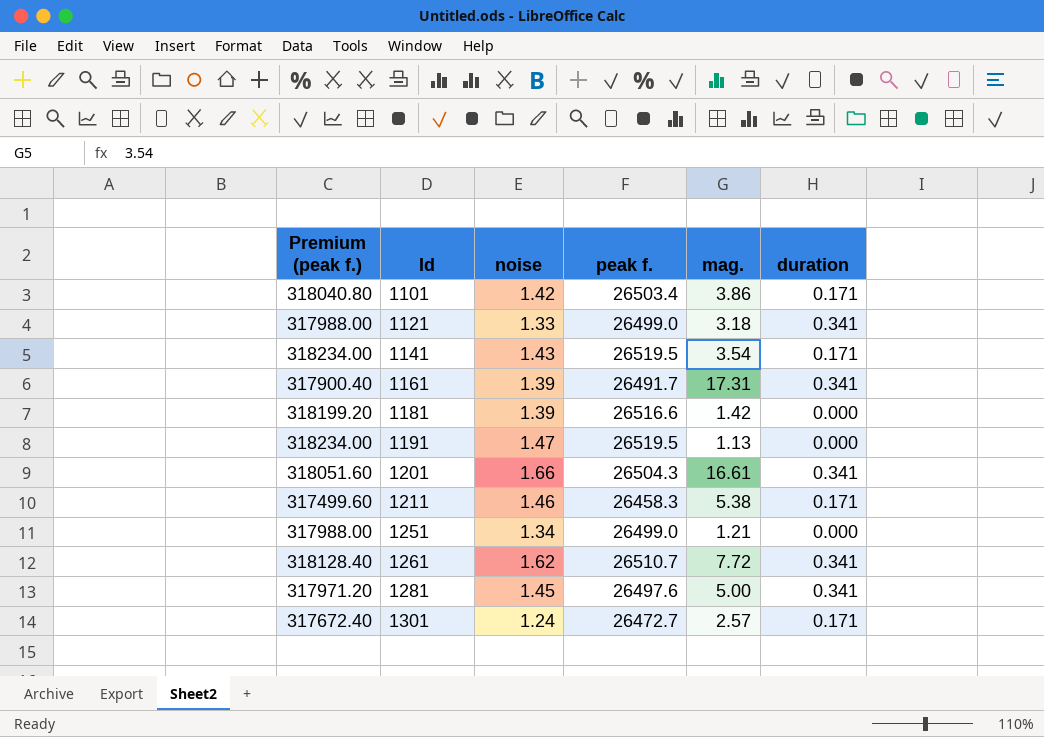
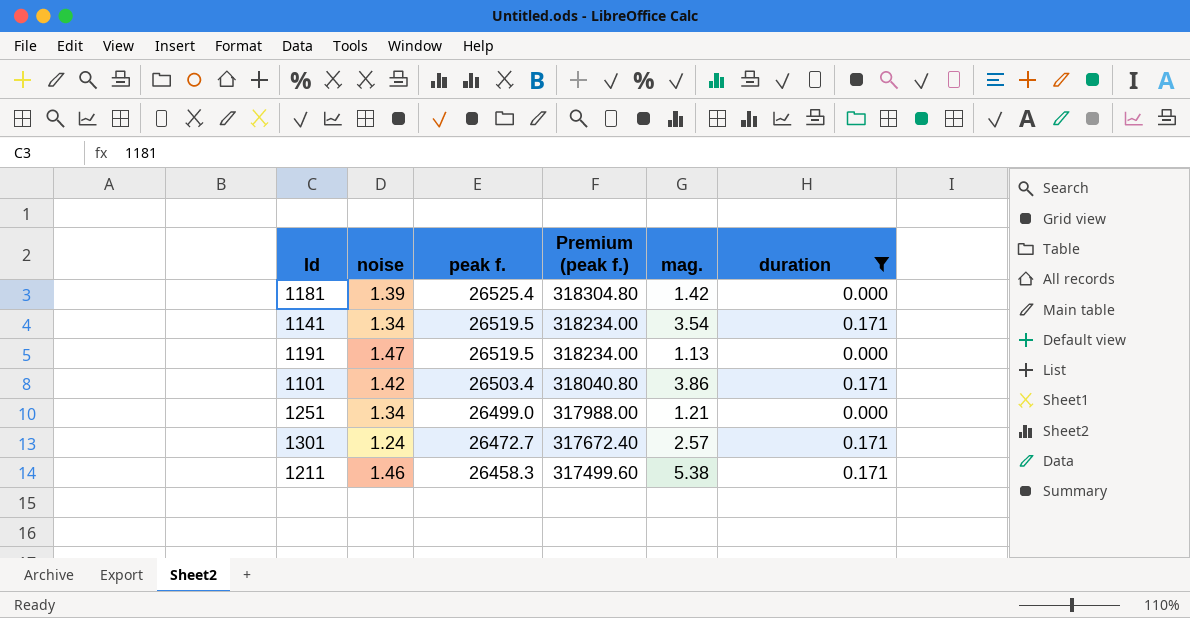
filter: none -> duration != 0.341
row order: Id ascending -> peak f. descending
column Premium (peak f.) | position: 1 -> 4
1181 | peak f.: 26516.6 -> 26525.4
1181 | Premium (peak f.): 318199.20 -> 318304.80
1141 | noise: 1.43 -> 1.34

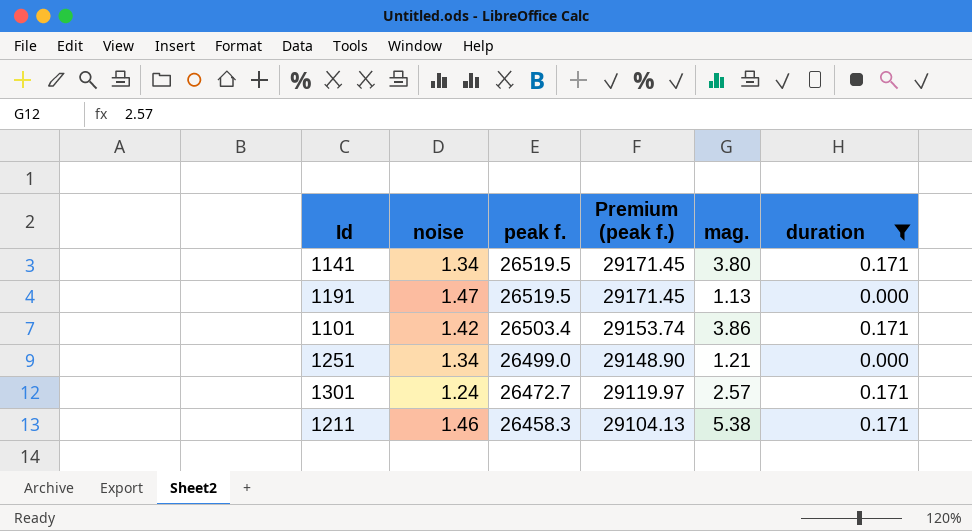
column Premium (peak f.) | formula: [peak f.] * 12 -> [peak f.] * 1.1
row 1181: 1.39 | 26525.4 | 318304.80 | 1.42 | 0.000 -> none
1141 | mag.: 3.54 -> 3.80

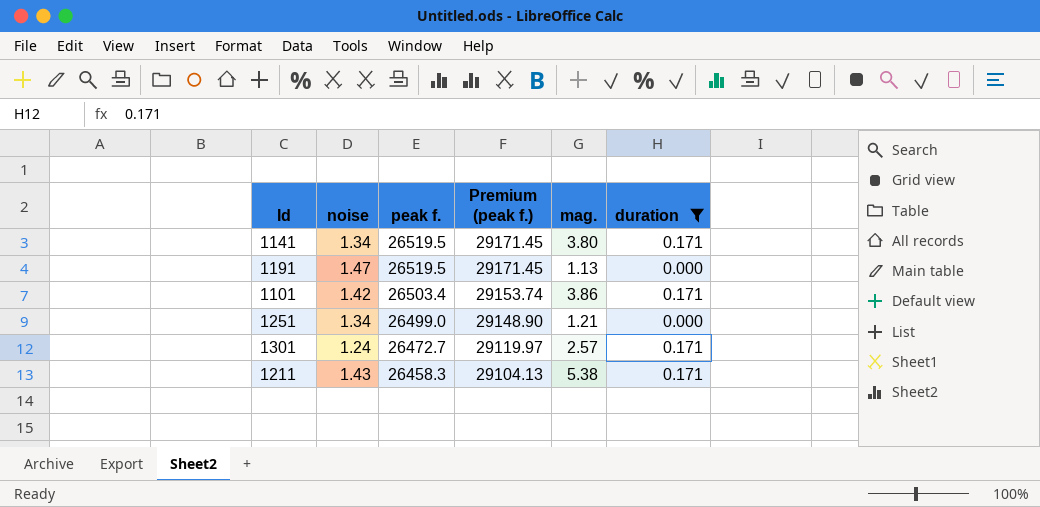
1211 | noise: 1.46 -> 1.43

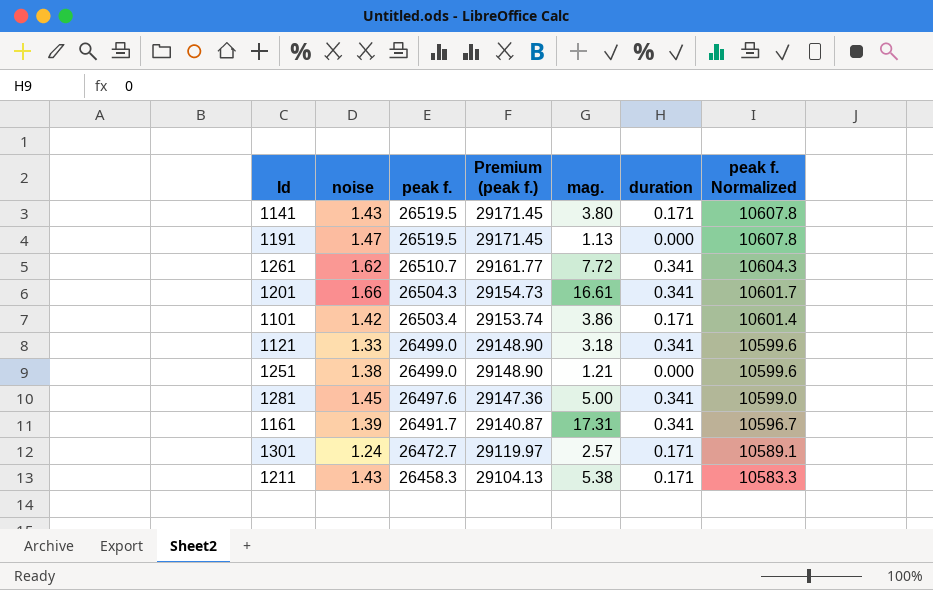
filter: duration != 0.341 -> none
column peak f. Normalized | formula: none -> [peak f.] * 0.4
1141 | noise: 1.34 -> 1.43
1251 | noise: 1.34 -> 1.38

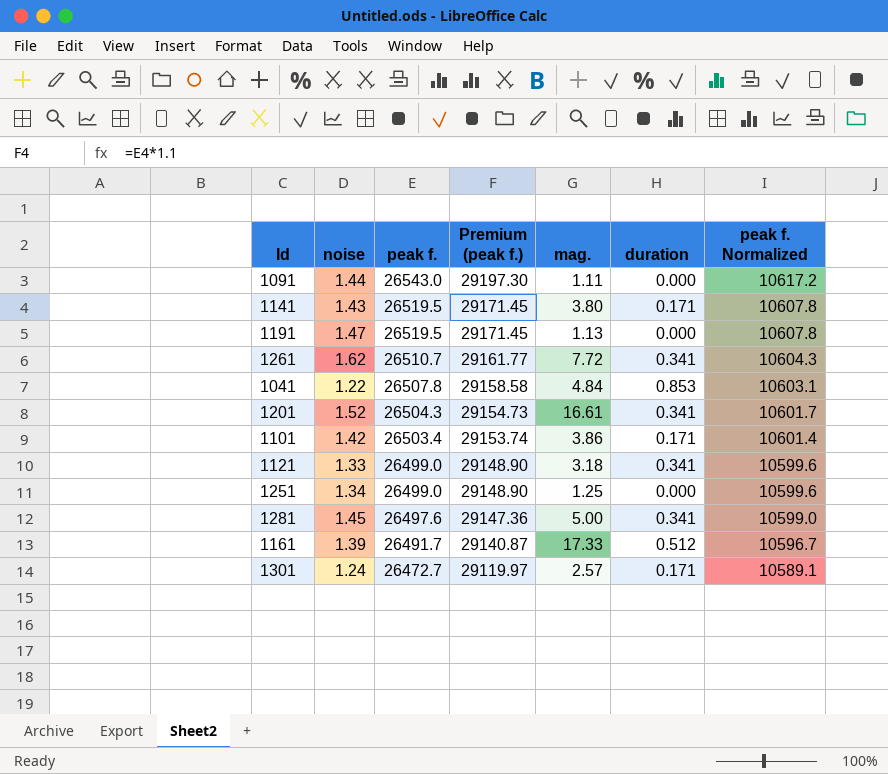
row 1211: 1.43 | 26458.3 | 29104.13 | 5.38 | 0.171 | 10583.3 -> none
row 1091: none -> 1.44 | 26543.0 | 29197.30 | 1.11 | 0.000 | 10617.2
row 1041: none -> 1.22 | 26507.8 | 29158.58 | 4.84 | 0.853 | 10603.1
1201 | noise: 1.66 -> 1.52
1251 | noise: 1.38 -> 1.34
1251 | mag.: 1.21 -> 1.25
1161 | mag.: 17.31 -> 17.33
1161 | duration: 0.341 -> 0.512

